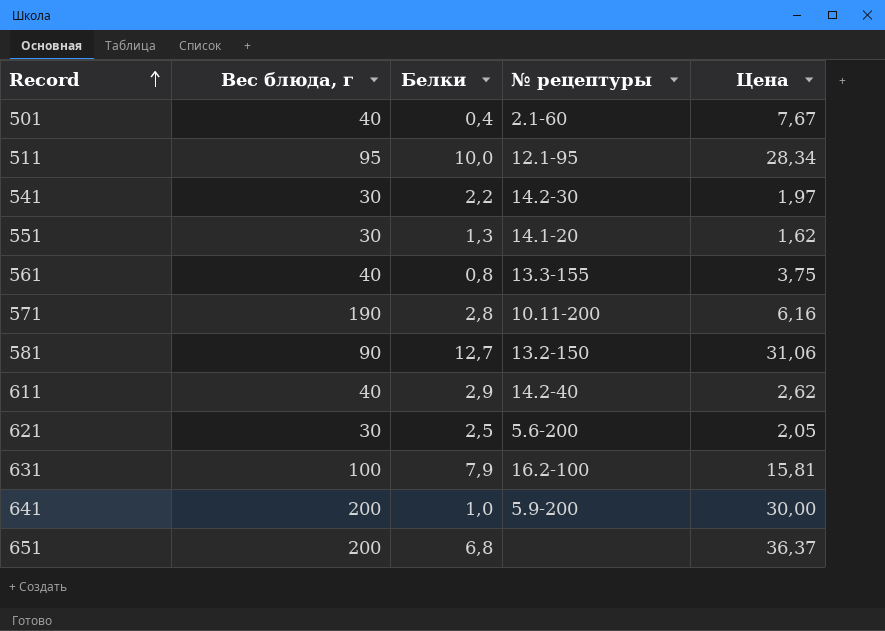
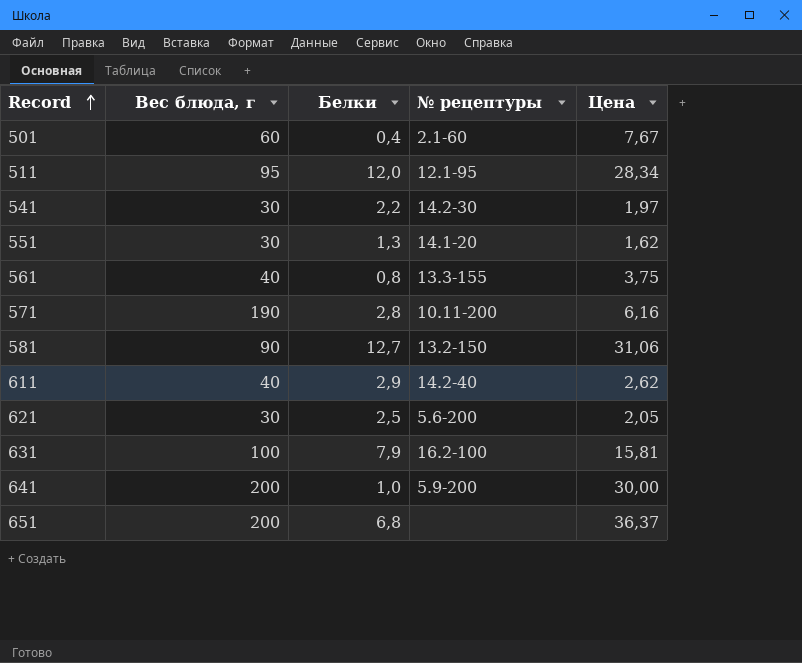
501 | Вес блюда, г: 40 -> 60
511 | Белки: 10,0 -> 12,0

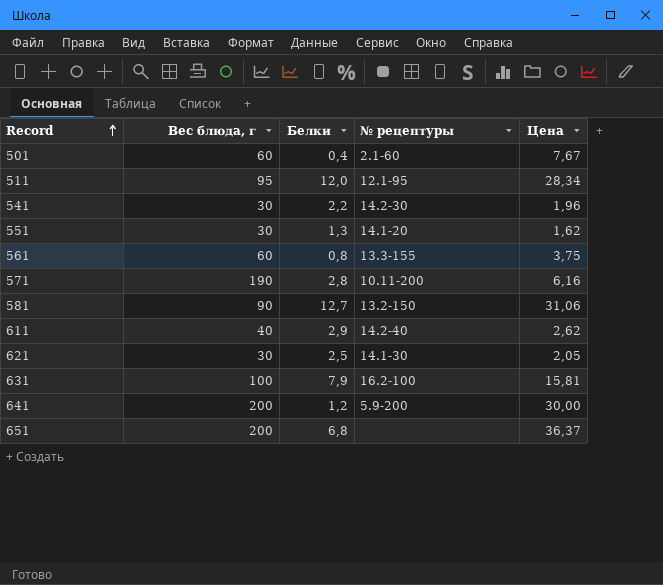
541 | Цена: 1,97 -> 1,96
561 | Вес блюда, г: 40 -> 60
621 | № рецептуры: 5.6-200 -> 14.1-30
641 | Белки: 1,0 -> 1,2

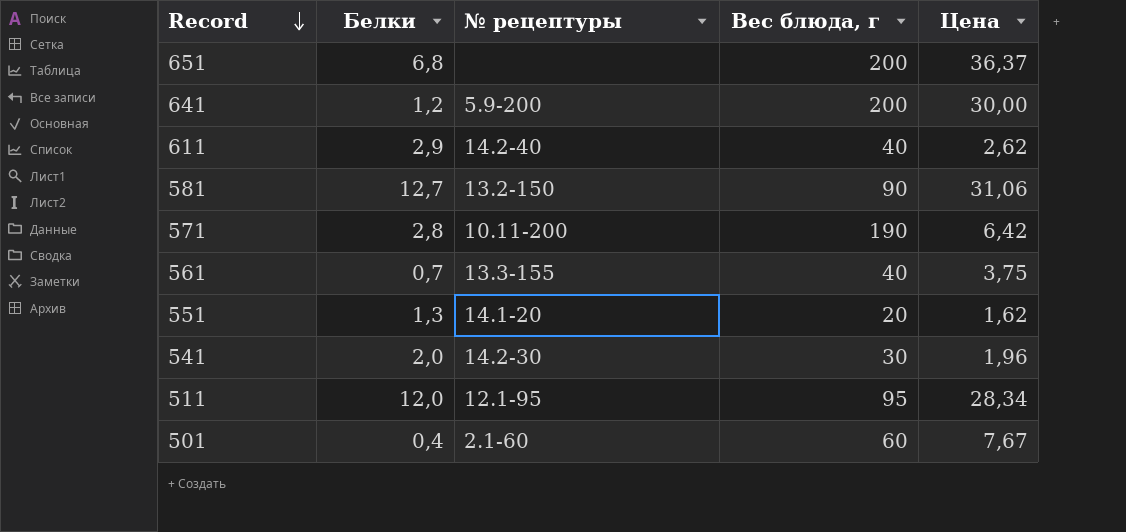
row order: Record ascending -> Record descending
column Вес блюда, г | position: 2 -> 4
row 621: 30 | 2,5 | 14.1-30 | 2,05 -> none
row 631: 100 | 7,9 | 16.2-100 | 15,81 -> none
571 | Цена: 6,16 -> 6,42
561 | Белки: 0,8 -> 0,7
561 | Вес блюда, г: 60 -> 40
551 | Вес блюда, г: 30 -> 20
541 | Белки: 2,2 -> 2,0

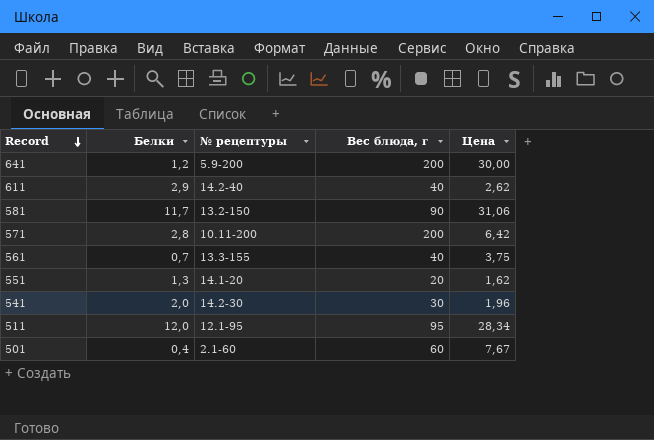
row 651: 6,8 | none | 200 | 36,37 -> none
581 | Белки: 12,7 -> 11,7
571 | Вес блюда, г: 190 -> 200

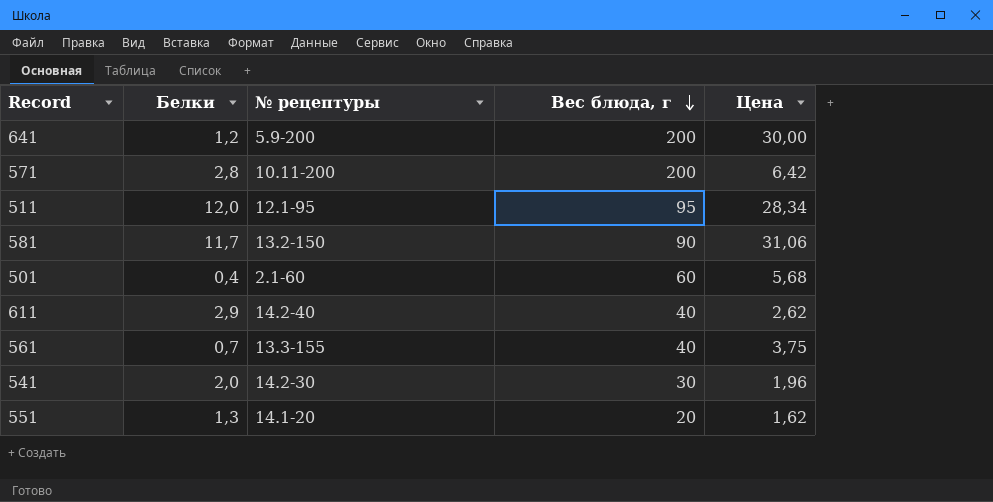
row order: Record descending -> Вес блюда, г descending
501 | Цена: 7,67 -> 5,68

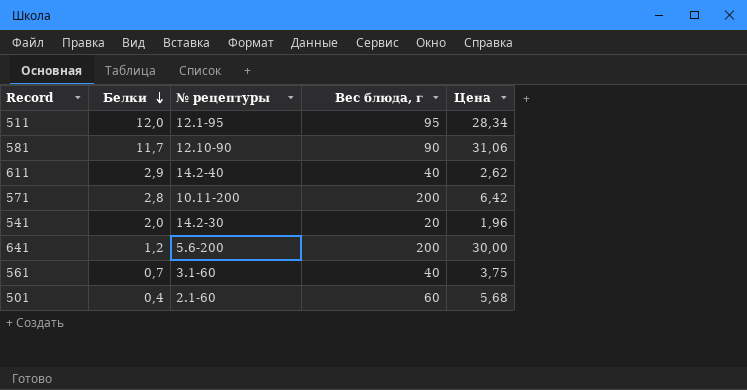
row order: Вес блюда, г descending -> Белки descending
row 551: 1,3 | 14.1-20 | 20 | 1,62 -> none
581 | № рецептуры: 13.2-150 -> 12.10-90
541 | Вес блюда, г: 30 -> 20
641 | № рецептуры: 5.9-200 -> 5.6-200
561 | № рецептуры: 13.3-155 -> 3.1-60

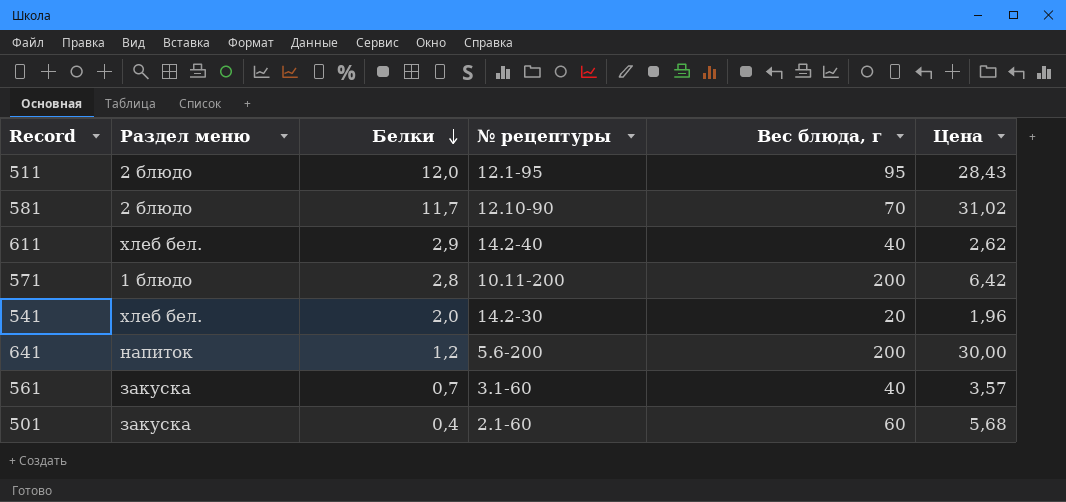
column Раздел меню | position: none -> 2
511 | Цена: 28,34 -> 28,43
581 | Вес блюда, г: 90 -> 70
581 | Цена: 31,06 -> 31,02
561 | Цена: 3,75 -> 3,57

